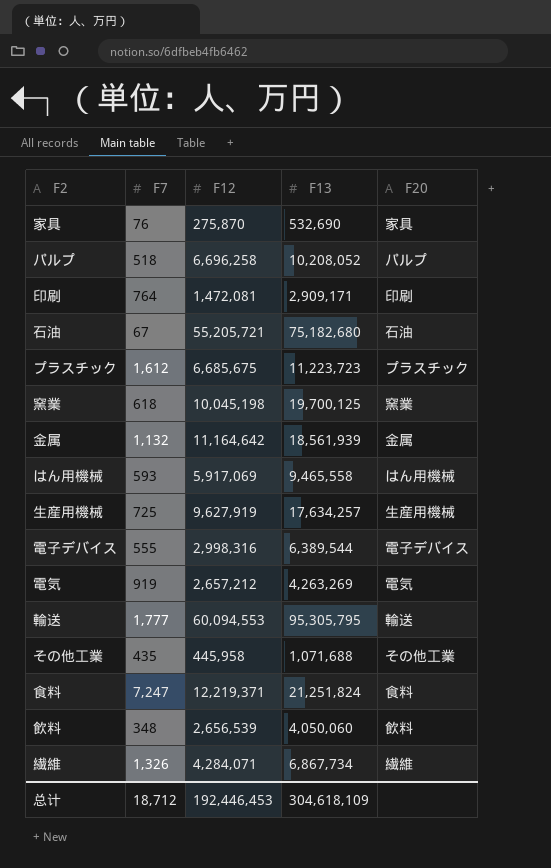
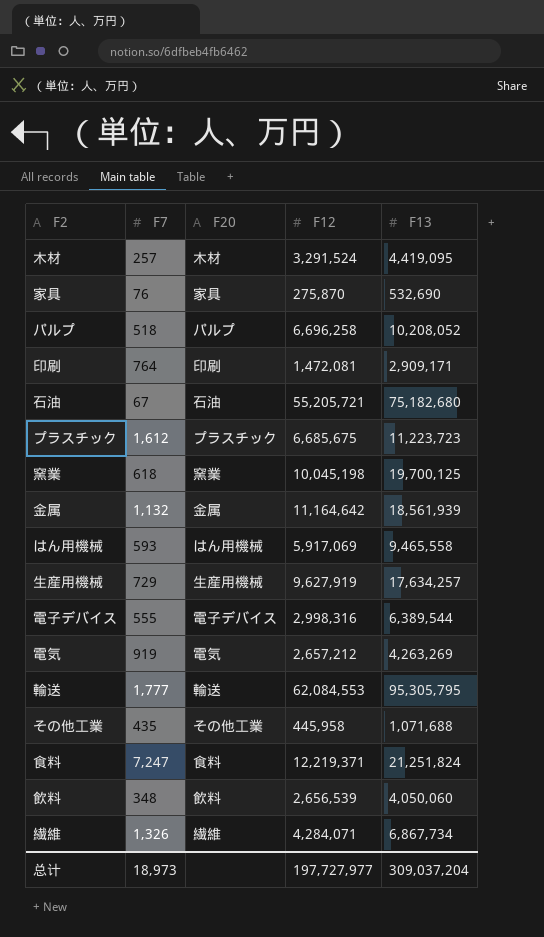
column F20 | position: 5 -> 3
row 木材: none -> 257 | 木材 | 3,291,524 | 4,419,095
生産用機械 | F7: 725 -> 729
輸送 | F12: 60,094,553 -> 62,084,553
总计 | F7: 18,712 -> 18,973
总计 | F12: 192,446,453 -> 197,727,977
总计 | F13: 304,618,109 -> 309,037,204

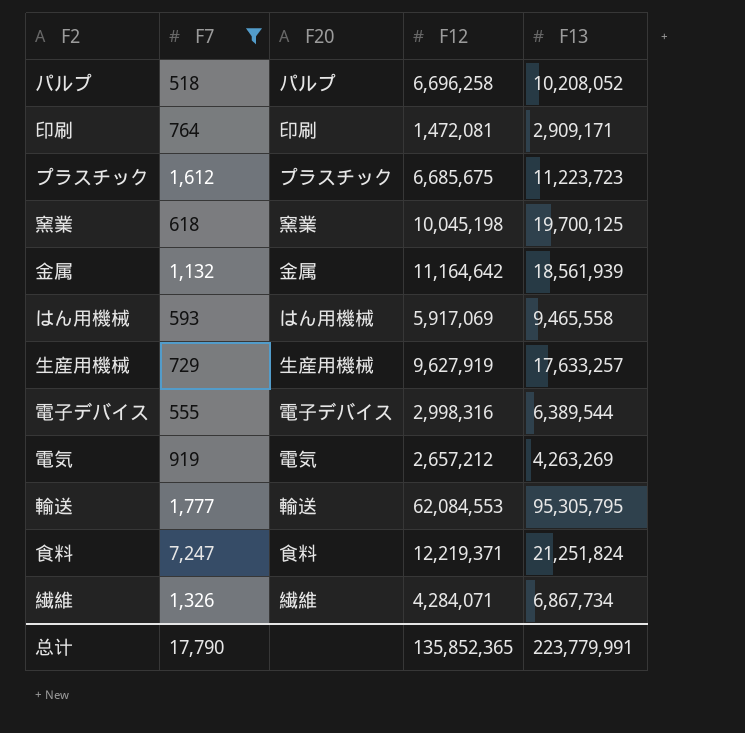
filter: none -> F7 >= 518
生産用機械 | F13: 17,634,257 -> 17,633,257
总计 | F7: 18,973 -> 17,790
总计 | F12: 197,727,977 -> 135,852,365
总计 | F13: 309,037,204 -> 223,779,991

